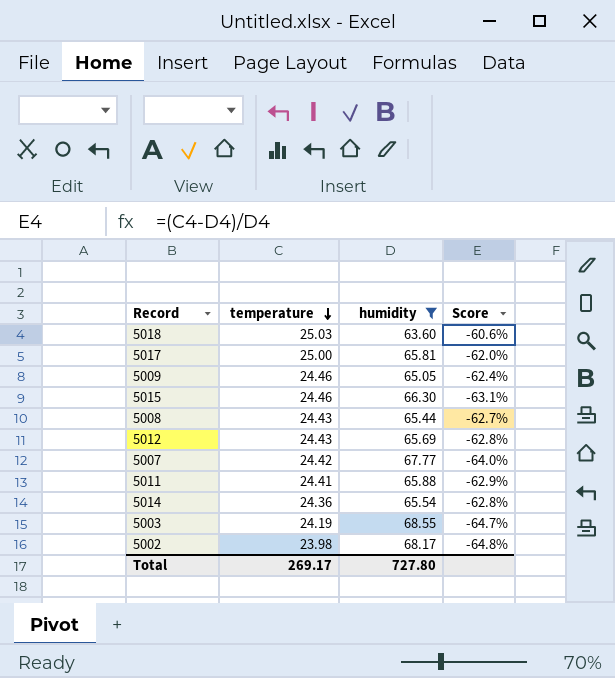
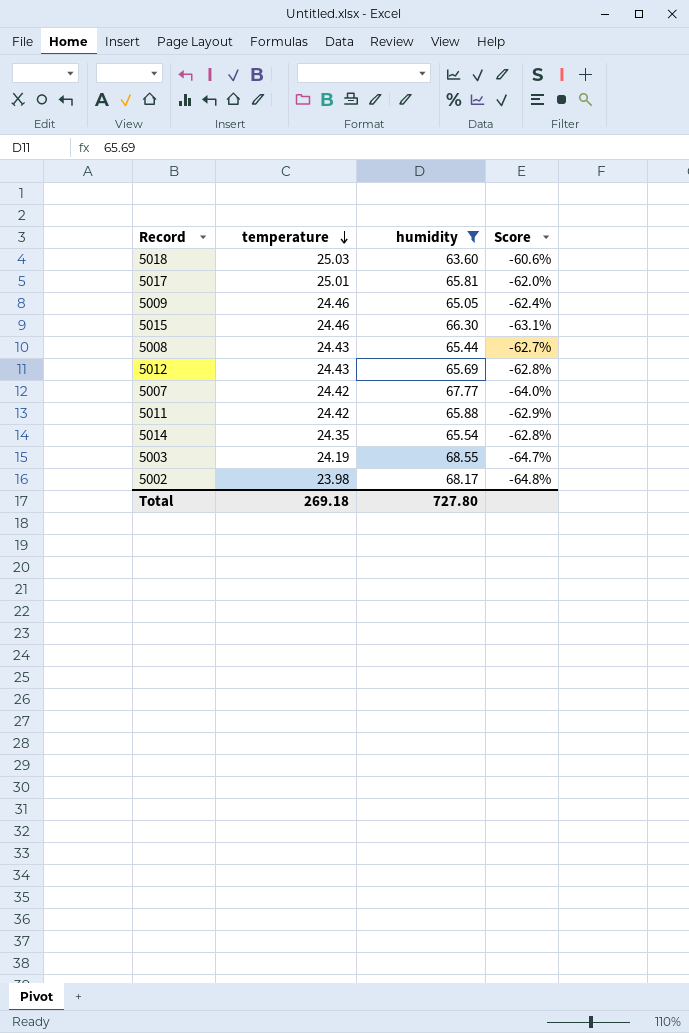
5017 | temperature: 25.00 -> 25.01
5011 | temperature: 24.41 -> 24.42
5014 | temperature: 24.36 -> 24.35
Total | temperature: 269.17 -> 269.18

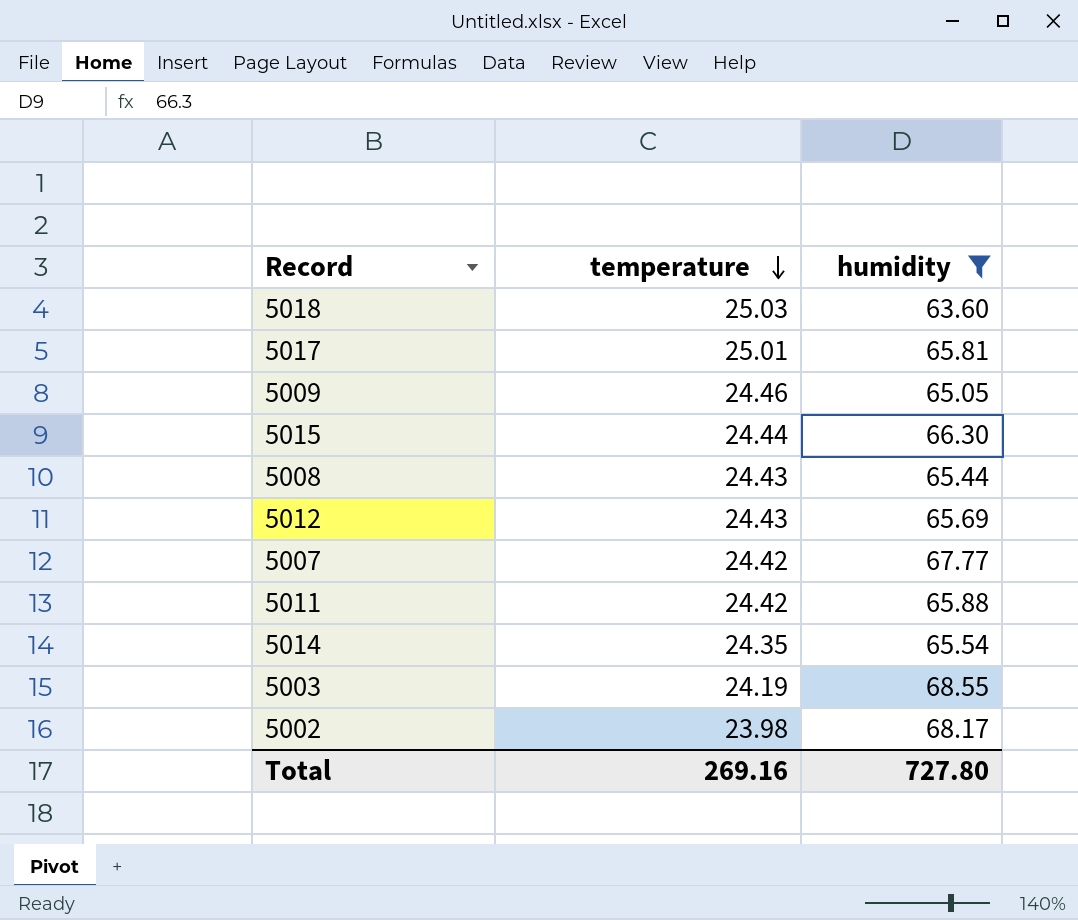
column Score | formula: ([temperature] - [humidity]) / [humidity] -> none
5015 | temperature: 24.46 -> 24.44
Total | temperature: 269.18 -> 269.16

